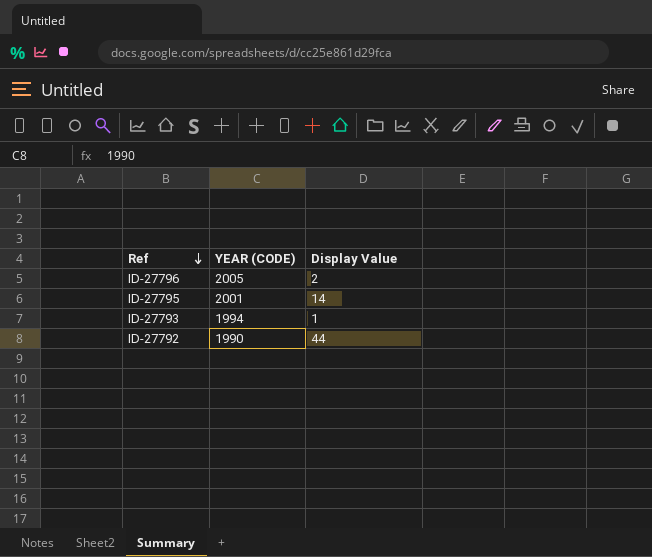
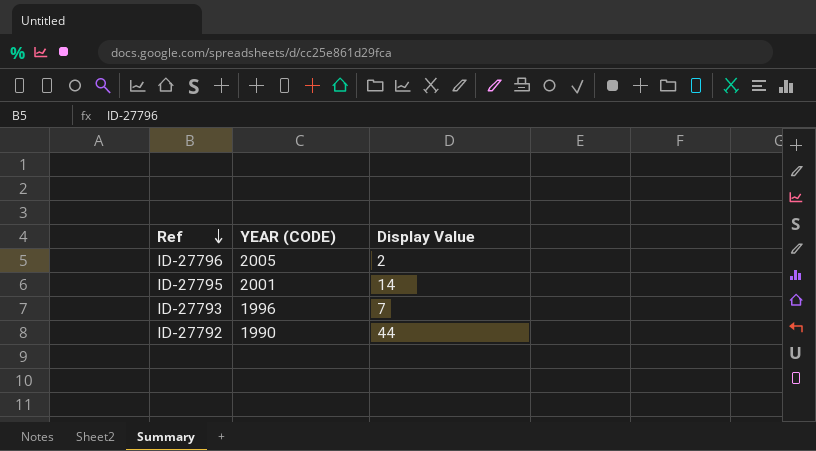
ID-27793 | YEAR (CODE): 1994 -> 1996
ID-27793 | Display Value: 1 -> 7

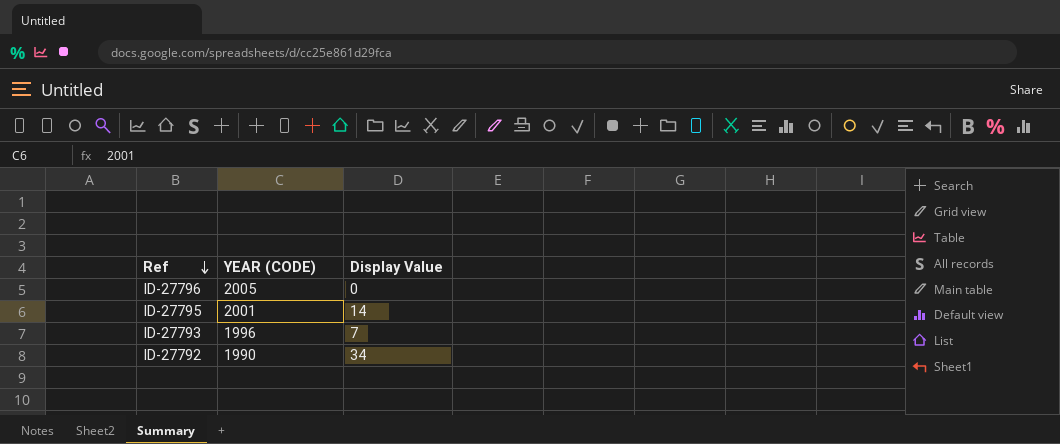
ID-27796 | Display Value: 2 -> 0
ID-27792 | Display Value: 44 -> 34

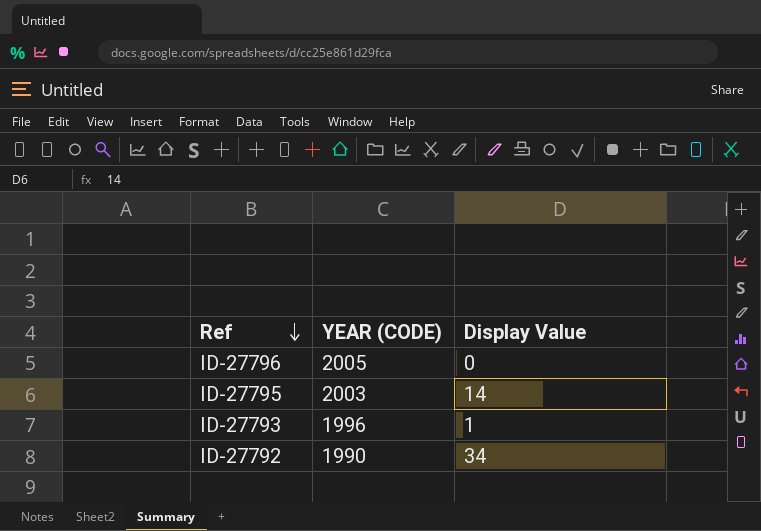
ID-27795 | YEAR (CODE): 2001 -> 2003
ID-27793 | Display Value: 7 -> 1

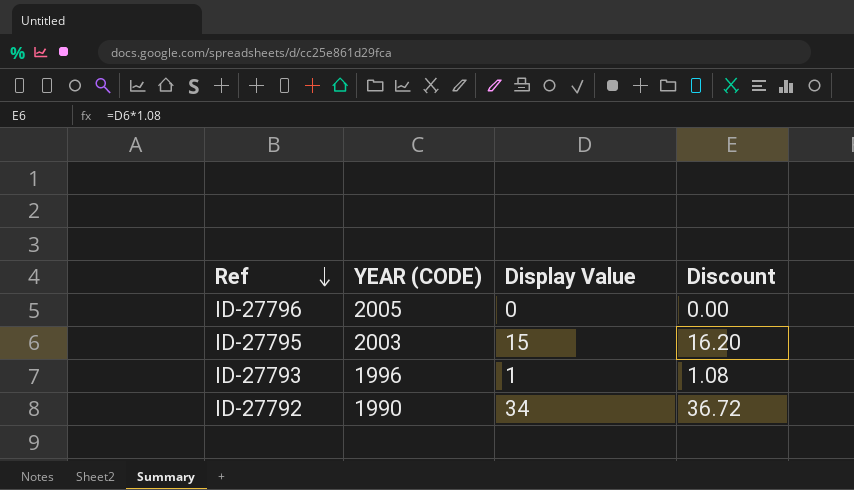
column Discount | formula: none -> [Display Value] * 1.08
ID-27795 | Display Value: 14 -> 15

